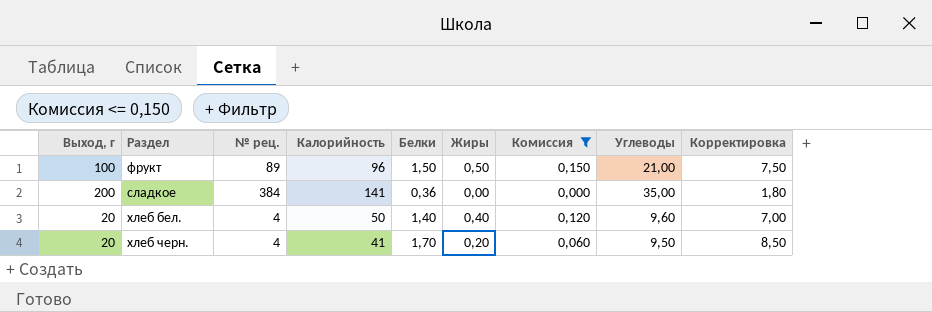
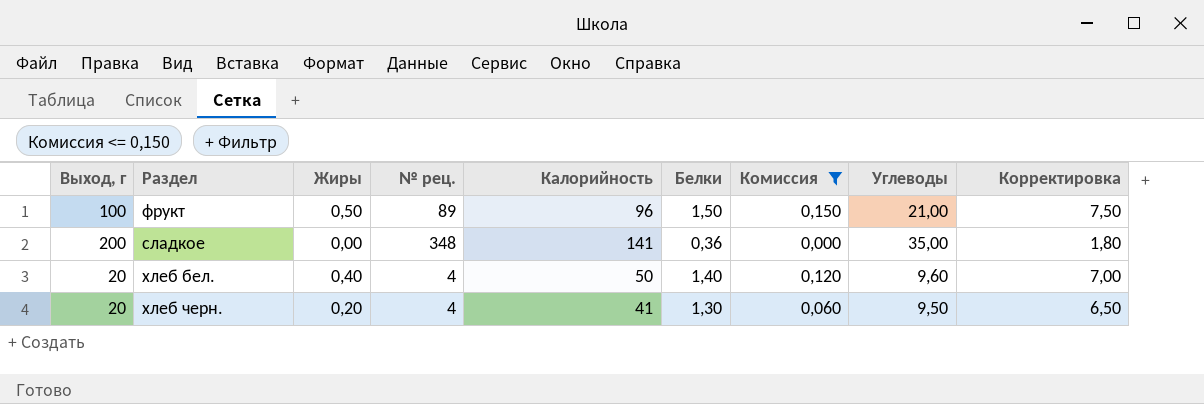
column Жиры | position: 6 -> 3
сладкое | № рец.: 384 -> 348
хлеб черн. | Белки: 1,70 -> 1,30
хлеб черн. | Корректировка: 8,50 -> 6,50

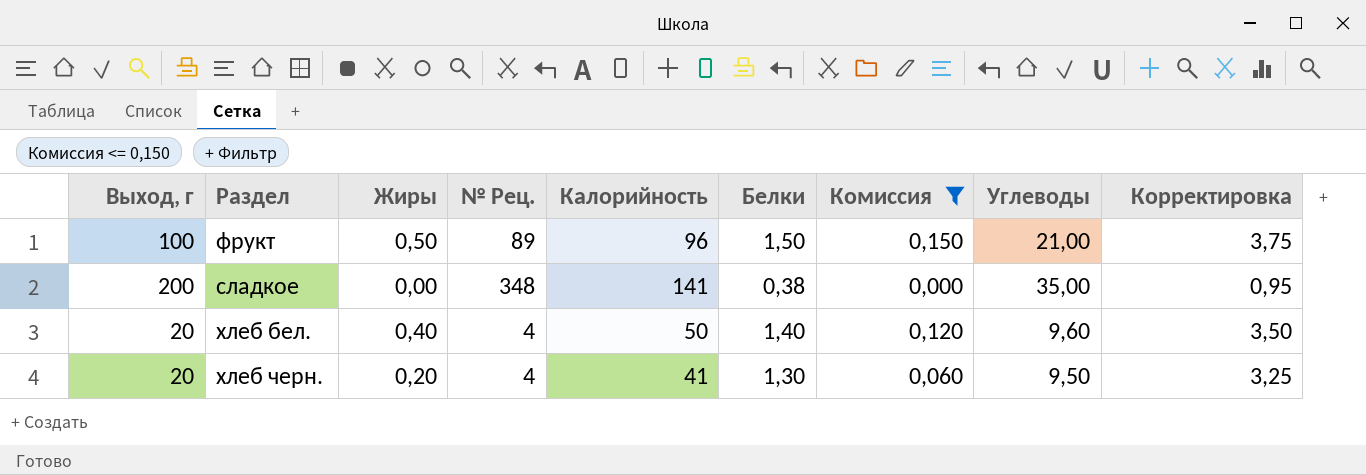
column name: № рец. -> № Рец.
column Корректировка | formula: [Белки] * 5 -> [Белки] * 2,5
сладкое | Белки: 0,36 -> 0,38

